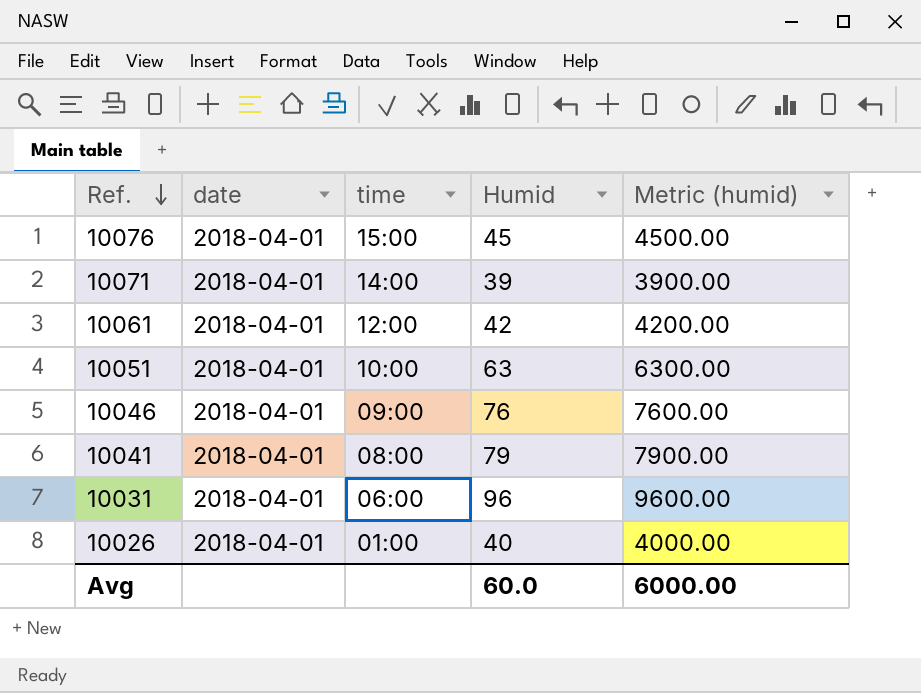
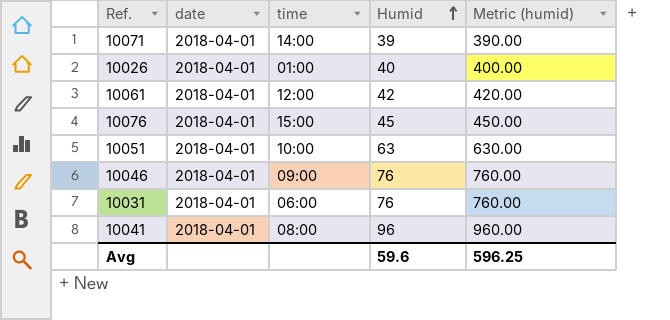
row order: Ref. descending -> Humid ascending
column Metric (humid) | formula: [Humid] * 100 -> [Humid] * 10
10031 | Humid: 96 -> 76
10041 | Humid: 79 -> 96
Avg | Humid: 60.0 -> 59.6
Avg | Metric (humid): 6000.00 -> 596.25

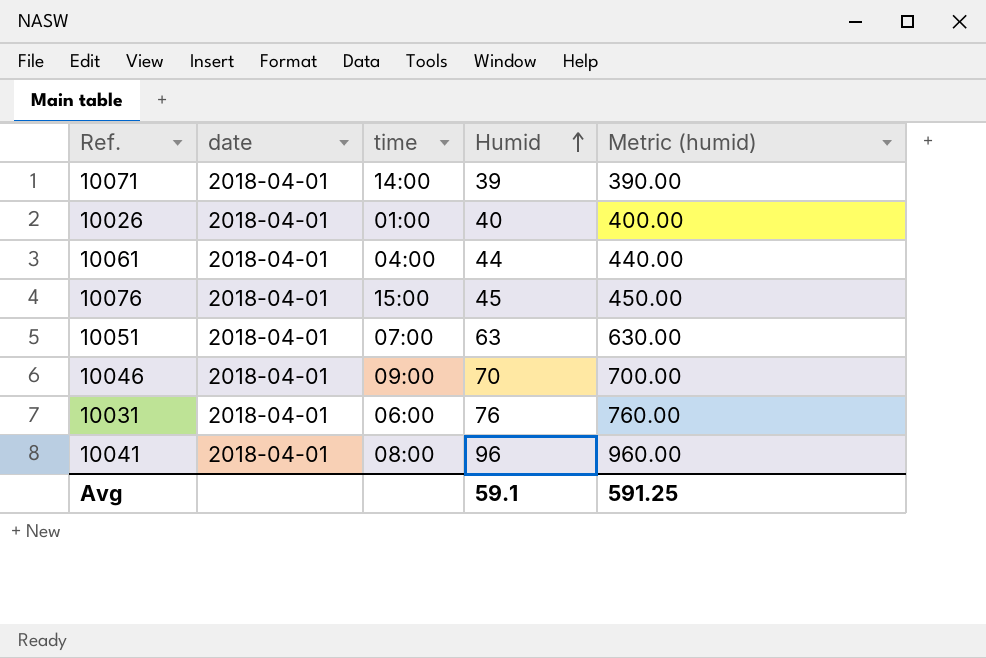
10061 | time: 12:00 -> 04:00
10061 | Humid: 42 -> 44
10061 | Metric (humid): 420.00 -> 440.00
10051 | time: 10:00 -> 07:00
10046 | Humid: 76 -> 70
10046 | Metric (humid): 760.00 -> 700.00
Avg | Humid: 59.6 -> 59.1
Avg | Metric (humid): 596.25 -> 591.25

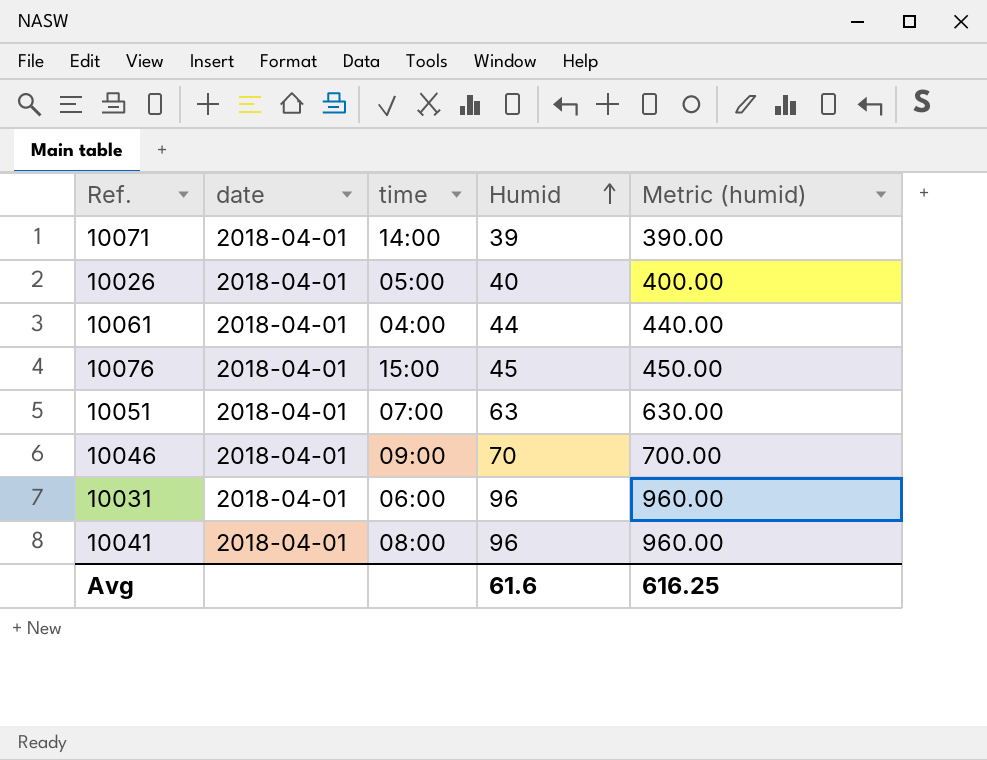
10026 | time: 01:00 -> 05:00
10031 | Humid: 76 -> 96
10031 | Metric (humid): 760.00 -> 960.00
Avg | Humid: 59.1 -> 61.6
Avg | Metric (humid): 591.25 -> 616.25

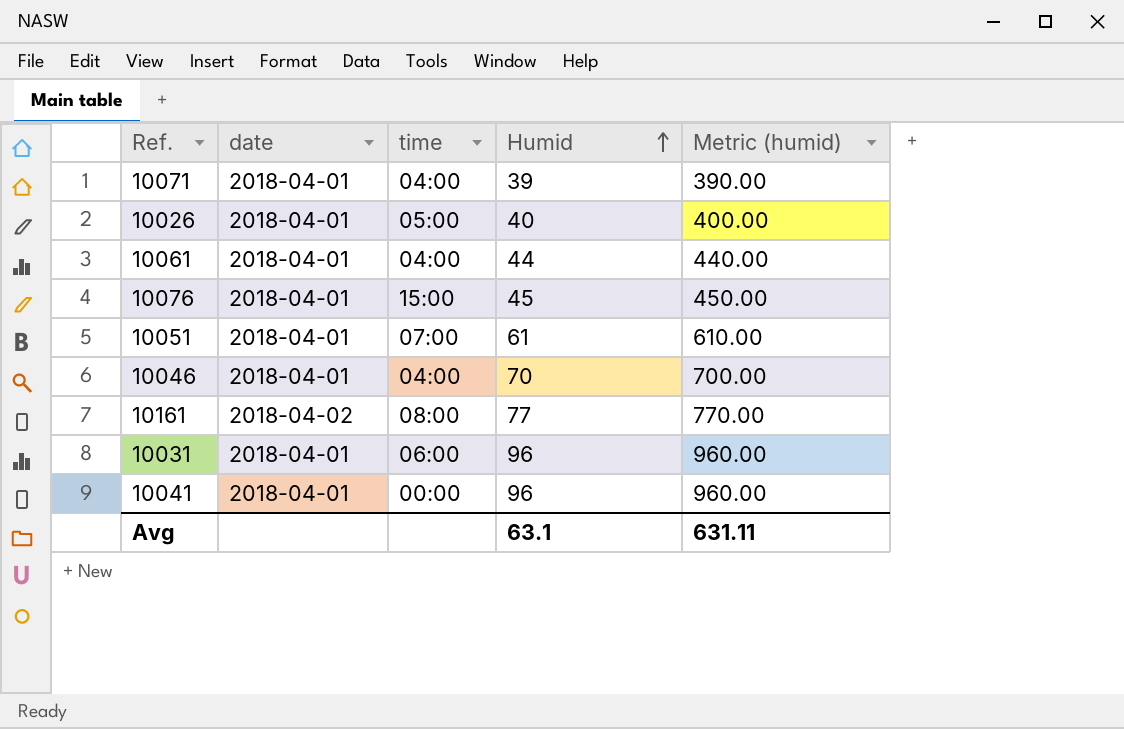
10071 | time: 14:00 -> 04:00
10051 | Humid: 63 -> 61
10051 | Metric (humid): 630.00 -> 610.00
10046 | time: 09:00 -> 04:00
row 10161: none -> 2018-04-02 | 08:00 | 77 | 770.00
10041 | time: 08:00 -> 00:00
Avg | Humid: 61.6 -> 63.1
Avg | Metric (humid): 616.25 -> 631.11

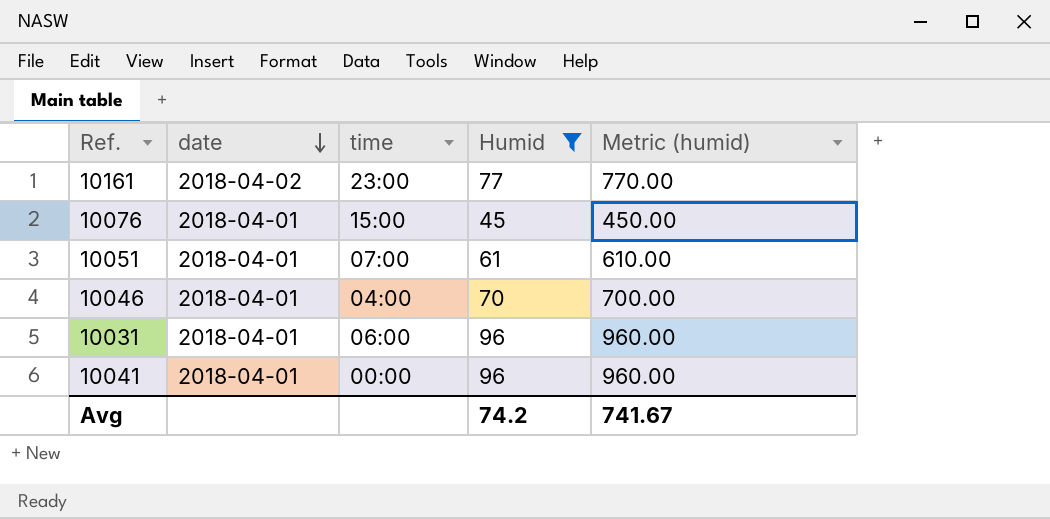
filter: none -> Humid >= 45
row order: Humid ascending -> date descending
10161 | time: 08:00 -> 23:00
Avg | Humid: 63.1 -> 74.2
Avg | Metric (humid): 631.11 -> 741.67

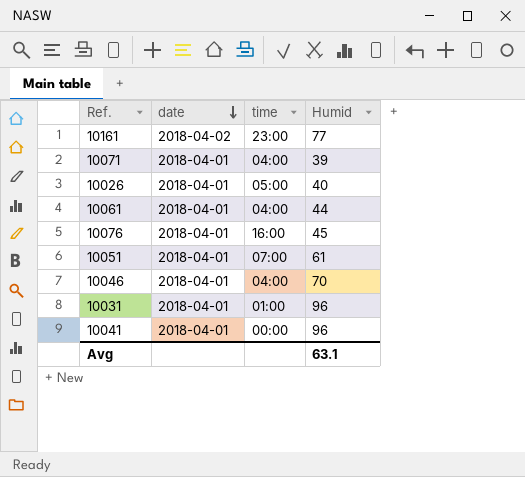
filter: Humid >= 45 -> none
column Metric (humid) | formula: [Humid] * 10 -> none
10076 | time: 15:00 -> 16:00
10031 | time: 06:00 -> 01:00
Avg | Humid: 74.2 -> 63.1

